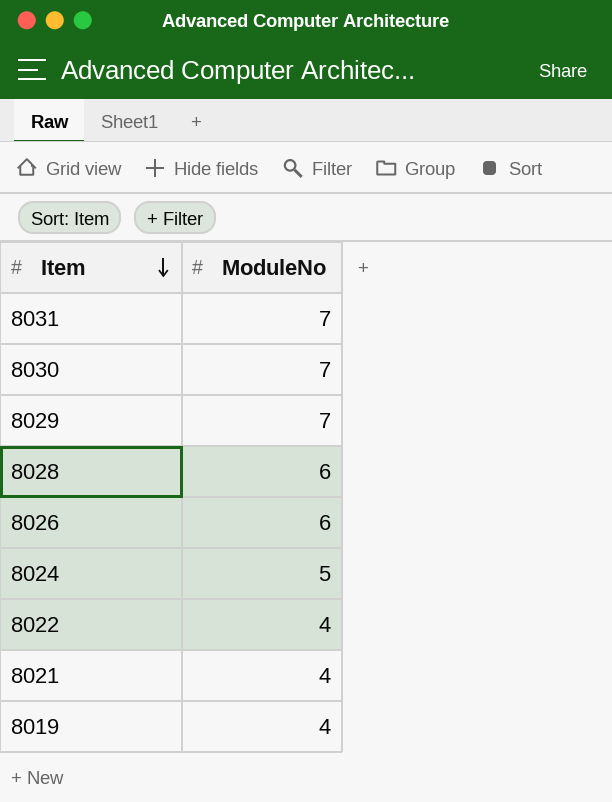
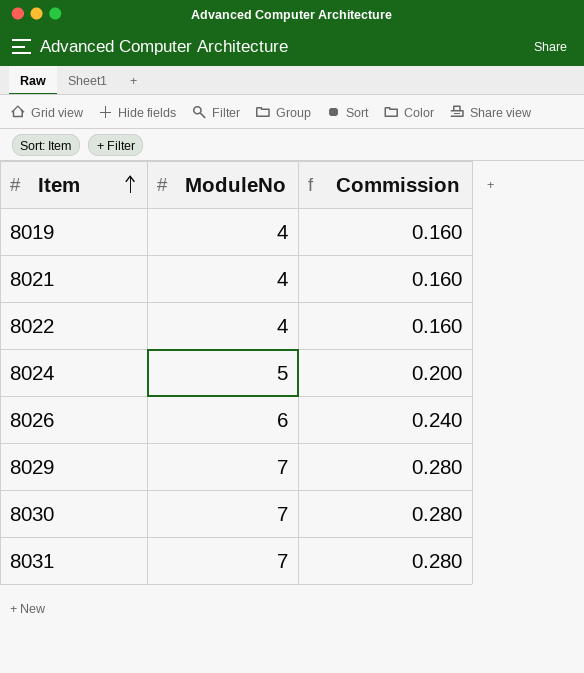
row order: Item descending -> Item ascending
column Commission | formula: none -> [ModuleNo] * 0.04
row 8028: 6 -> none

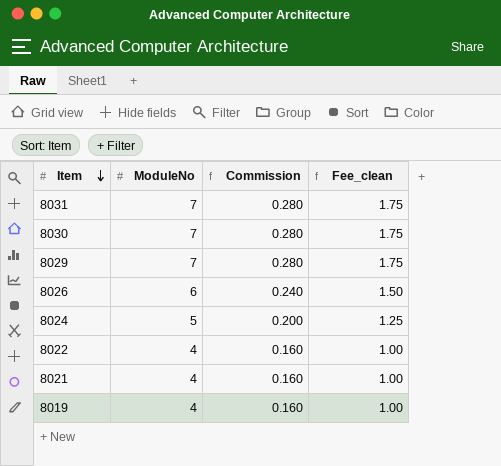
row order: Item ascending -> Item descending
column Fee_clean | formula: none -> [ModuleNo] * 0.25

